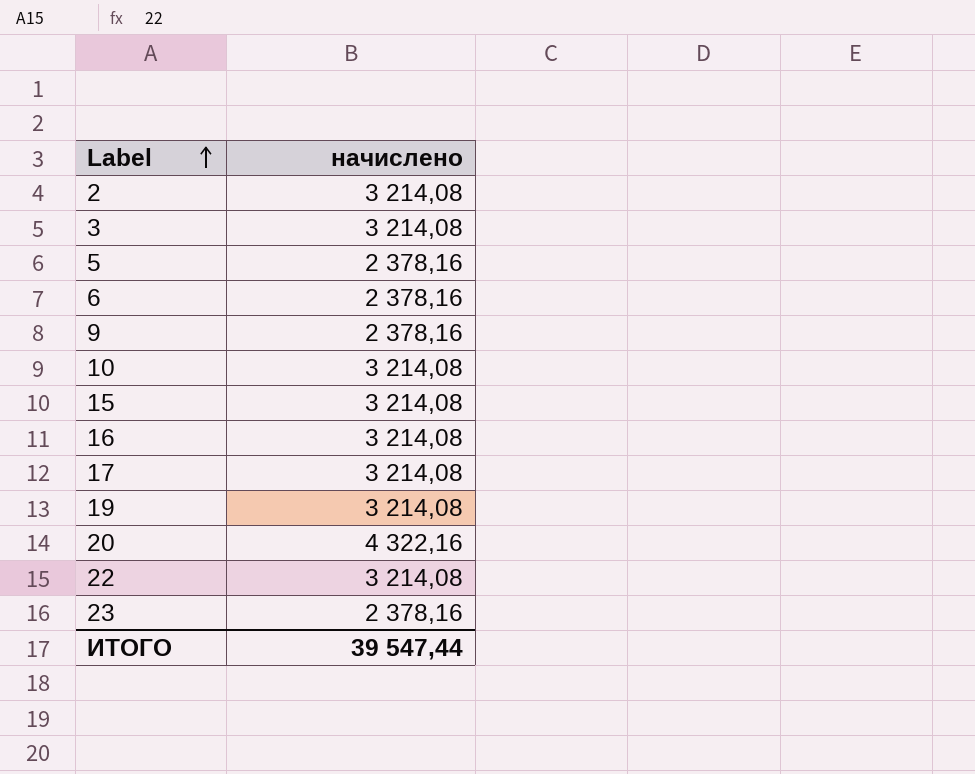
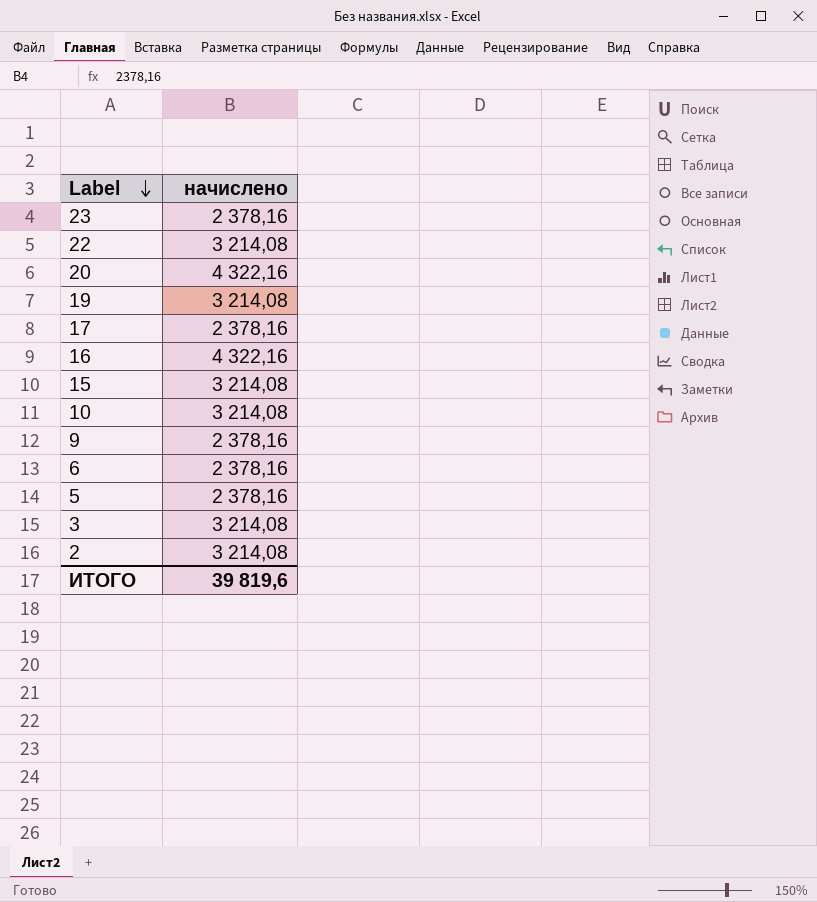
row order: Label ascending -> Label descending
17 | начислено: 3 214,08 -> 2 378,16
16 | начислено: 3 214,08 -> 4 322,16
ИТОГО | начислено: 39 547,44 -> 39 819,6

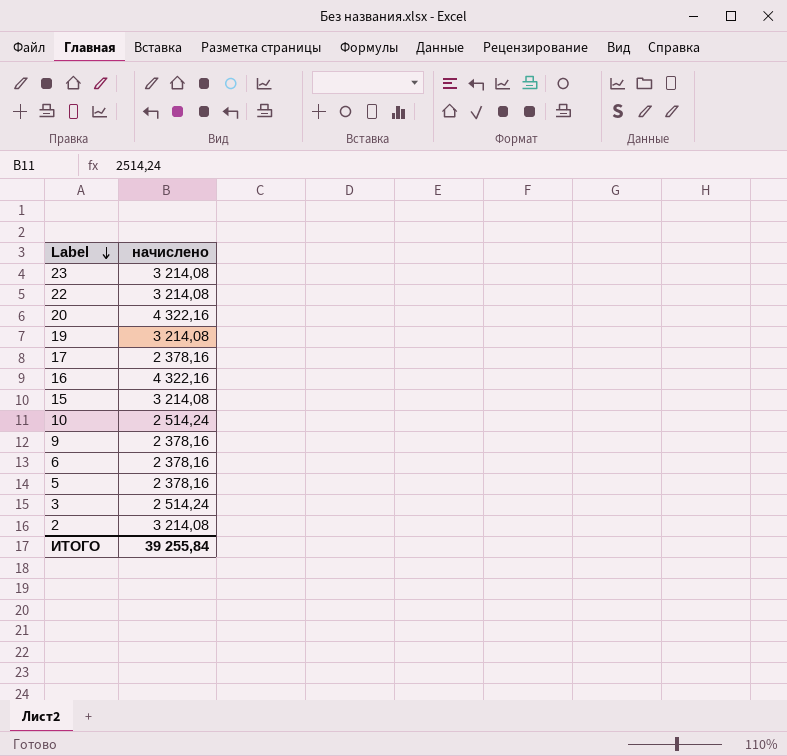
23 | начислено: 2 378,16 -> 3 214,08
10 | начислено: 3 214,08 -> 2 514,24
3 | начислено: 3 214,08 -> 2 514,24
ИТОГО | начислено: 39 819,6 -> 39 255,84

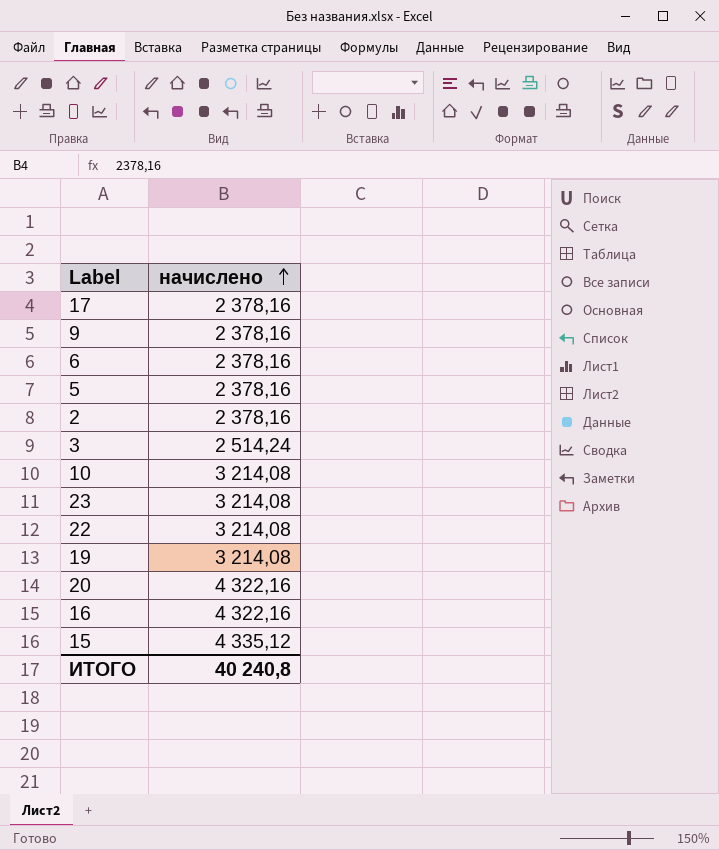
row order: Label descending -> начислено ascending
2 | начислено: 3 214,08 -> 2 378,16
10 | начислено: 2 514,24 -> 3 214,08
15 | начислено: 3 214,08 -> 4 335,12
ИТОГО | начислено: 39 255,84 -> 40 240,8

